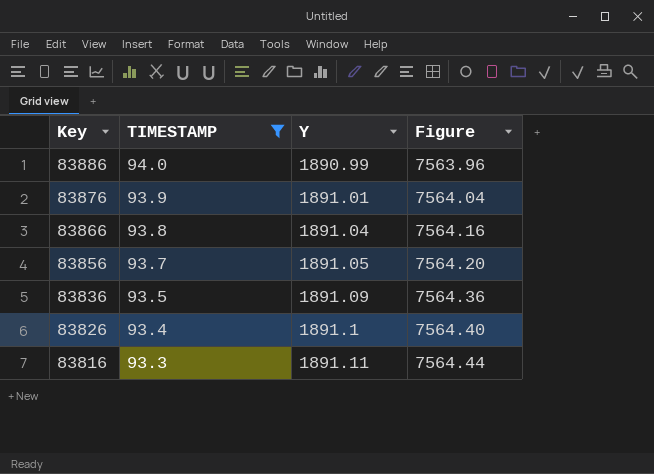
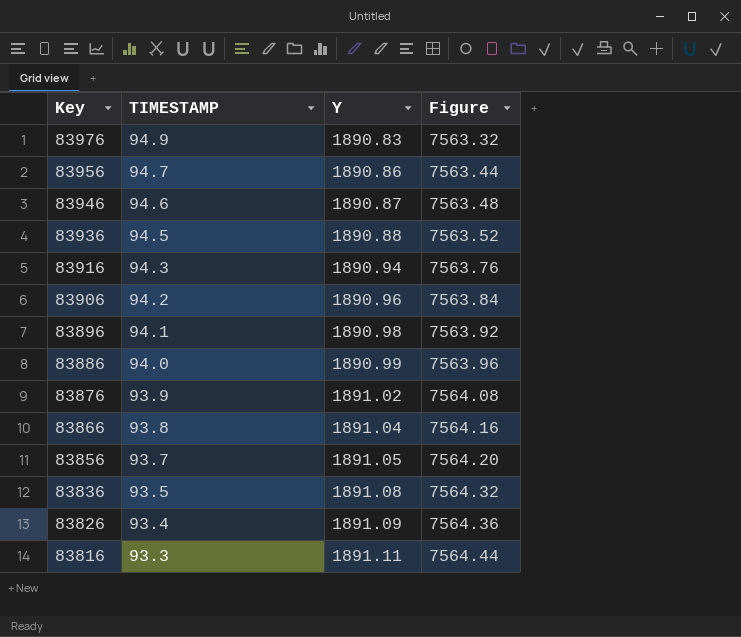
filter: TIMESTAMP <= 94.0 -> none
83876 | Y: 1891.01 -> 1891.02
83876 | Figure: 7564.04 -> 7564.08
83836 | Y: 1891.09 -> 1891.08
83836 | Figure: 7564.36 -> 7564.32
83826 | Y: 1891.1 -> 1891.09
83826 | Figure: 7564.40 -> 7564.36

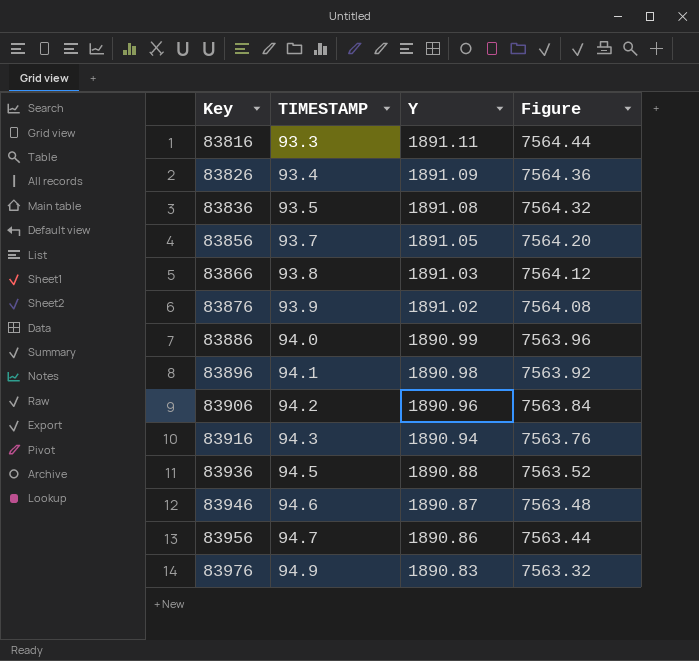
row order: Key descending -> Key ascending
83866 | Y: 1891.04 -> 1891.03
83866 | Figure: 7564.16 -> 7564.12

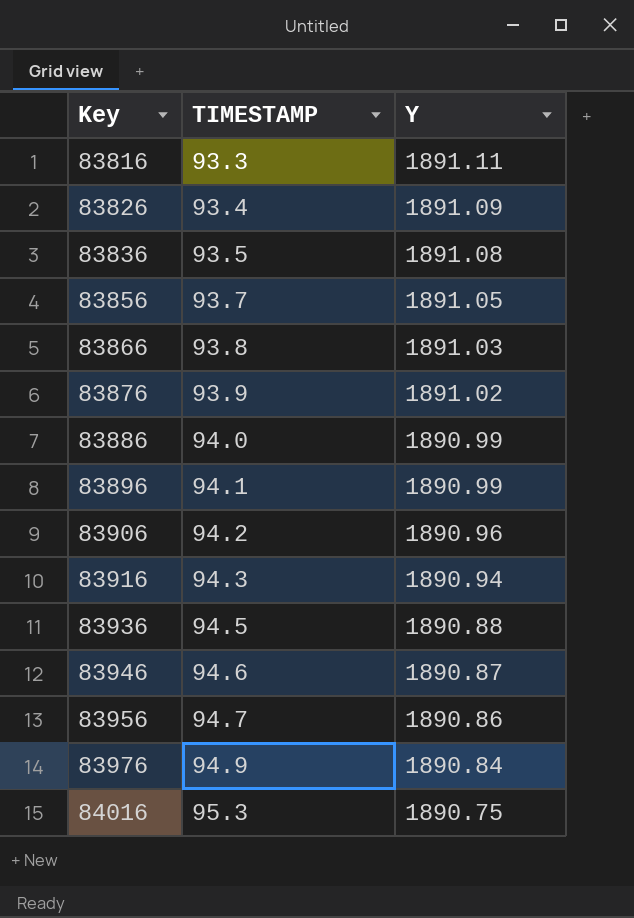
column Figure | formula: [Y] * 4 -> none
83896 | Y: 1890.98 -> 1890.99
83976 | Y: 1890.83 -> 1890.84
row 84016: none -> 95.3 | 1890.75

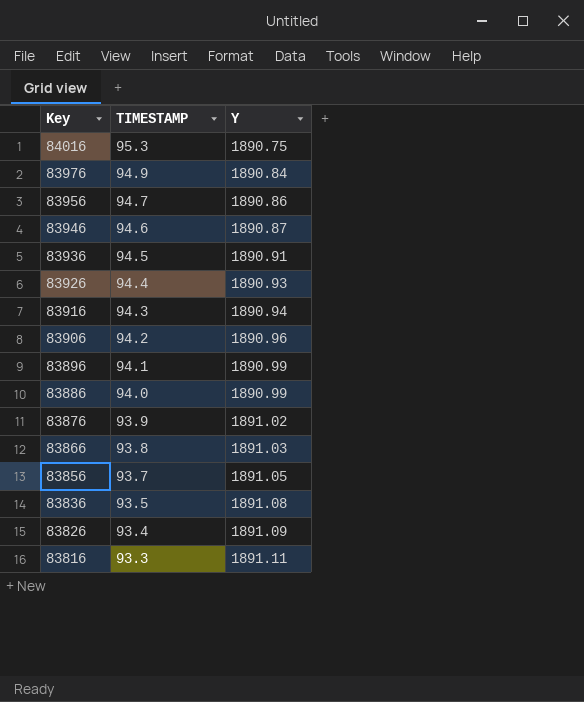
row order: Key ascending -> Key descending
83936 | Y: 1890.88 -> 1890.91
row 83926: none -> 94.4 | 1890.93

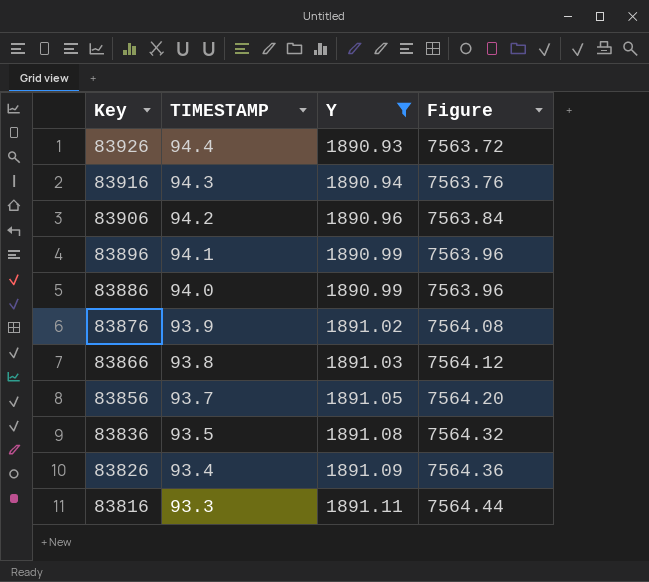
filter: none -> Y >= 1890.93
column Figure | formula: none -> [Y] * 4

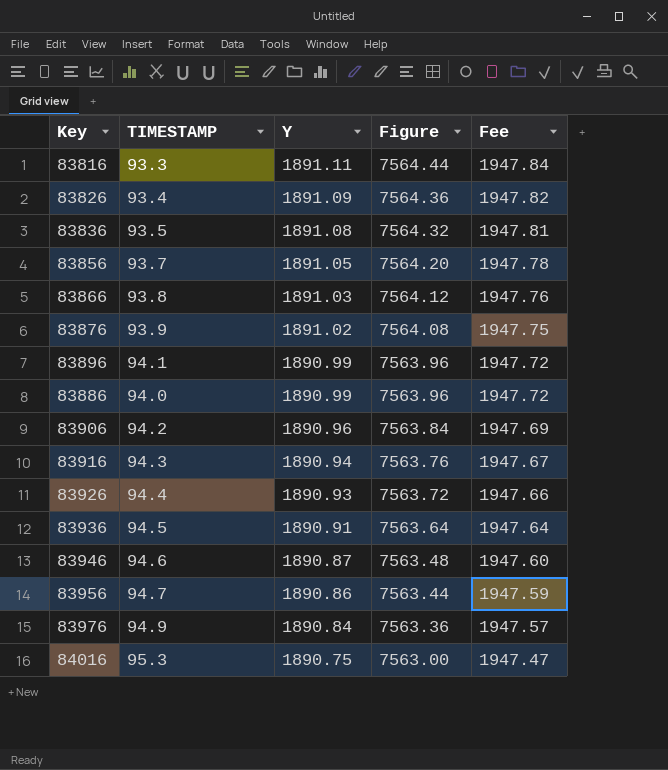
filter: Y >= 1890.93 -> none
row order: Key descending -> Y descending
column Fee | formula: none -> [Y] * 1.03

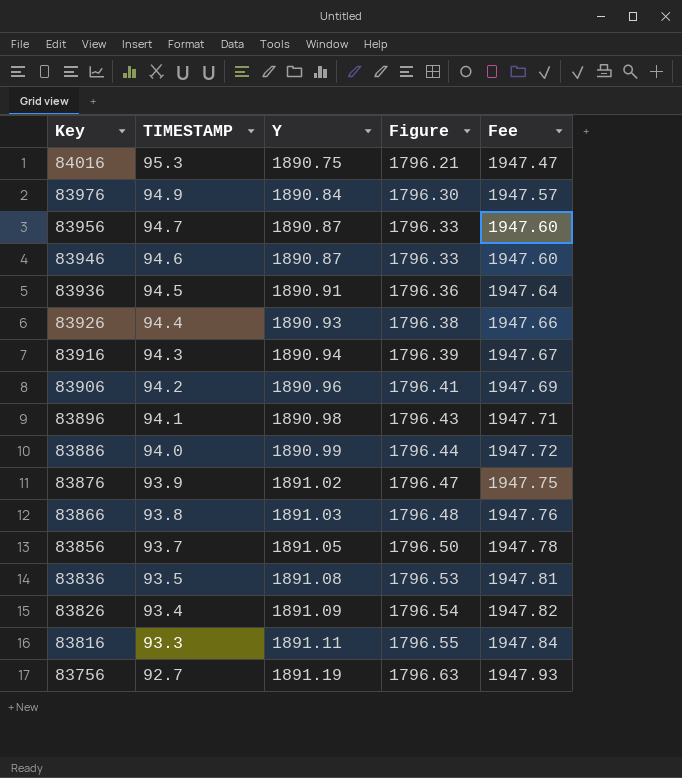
row order: Y descending -> Key descending
column Figure | formula: [Y] * 4 -> [Y] * 0.95
83956 | Y: 1890.86 -> 1890.87
83956 | Fee: 1947.59 -> 1947.60
83896 | Y: 1890.99 -> 1890.98
83896 | Fee: 1947.72 -> 1947.71
row 83756: none -> 92.7 | 1891.19 | 1796.63 | 1947.93

